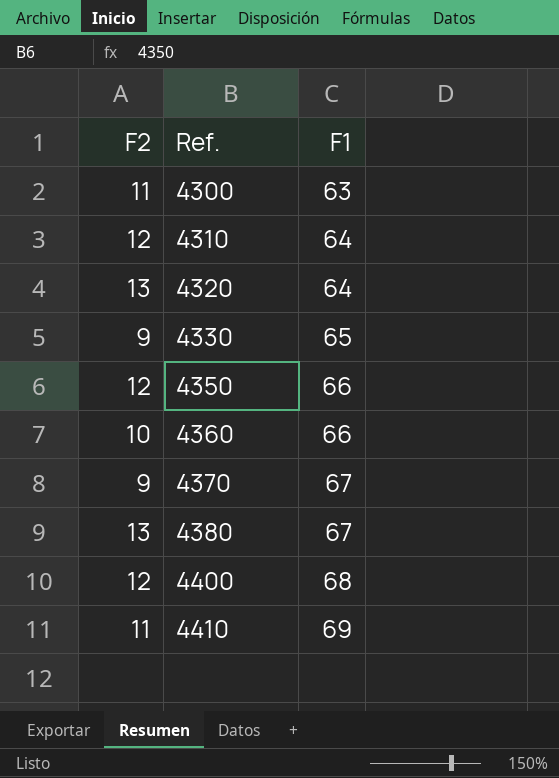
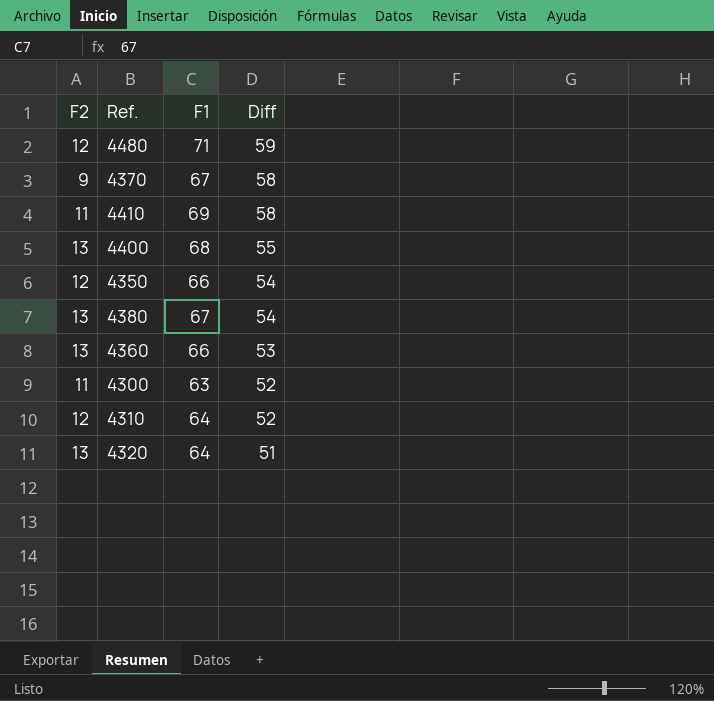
row order: Ref. ascending -> Diff descending
column Diff | formula: none -> [F1] - [F2]
row 4330: 9 | 65 -> none
row 4480: none -> 12 | 71 | 59
4400 | F2: 12 -> 13
4360 | F2: 10 -> 13

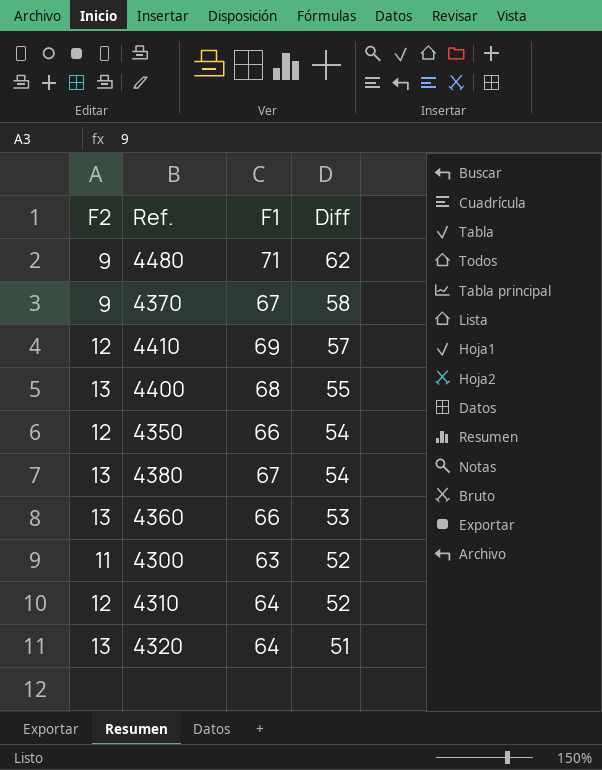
4480 | F2: 12 -> 9
4480 | Diff: 59 -> 62
4410 | F2: 11 -> 12
4410 | Diff: 58 -> 57

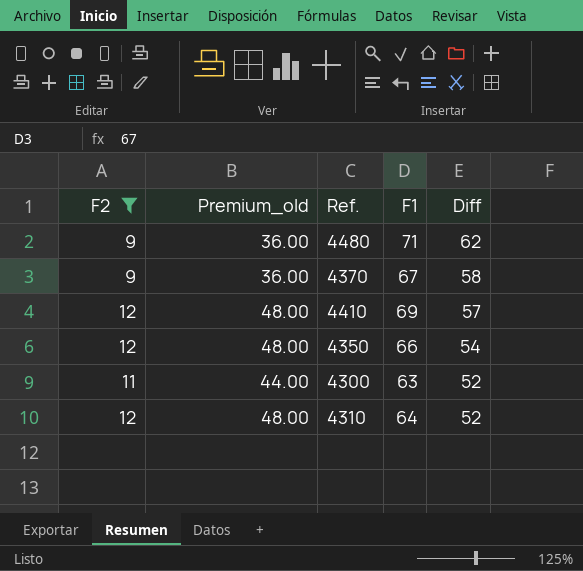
filter: none -> F2 != 13
column Premium_old | formula: none -> [F2] * 4

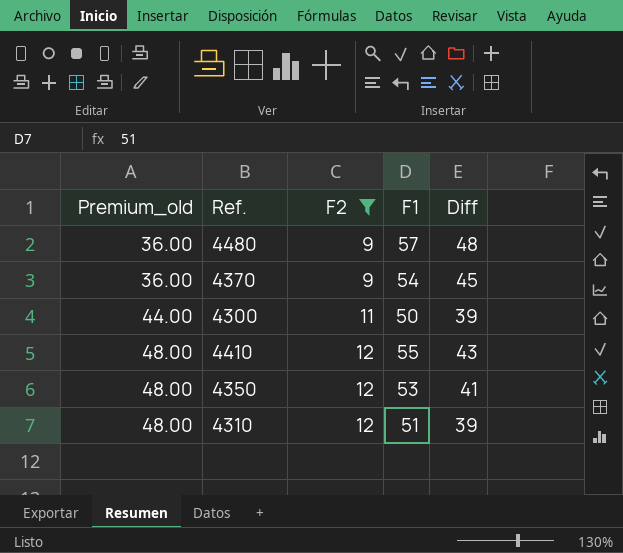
row order: Diff descending -> Premium_old ascending
column F2 | position: 1 -> 3
4480 | F1: 71 -> 57
4480 | Diff: 62 -> 48
4370 | F1: 67 -> 54
4370 | Diff: 58 -> 45
4300 | F1: 63 -> 50
4300 | Diff: 52 -> 39
4410 | F1: 69 -> 55
4410 | Diff: 57 -> 43
4350 | F1: 66 -> 53
4350 | Diff: 54 -> 41
4310 | F1: 64 -> 51
4310 | Diff: 52 -> 39

